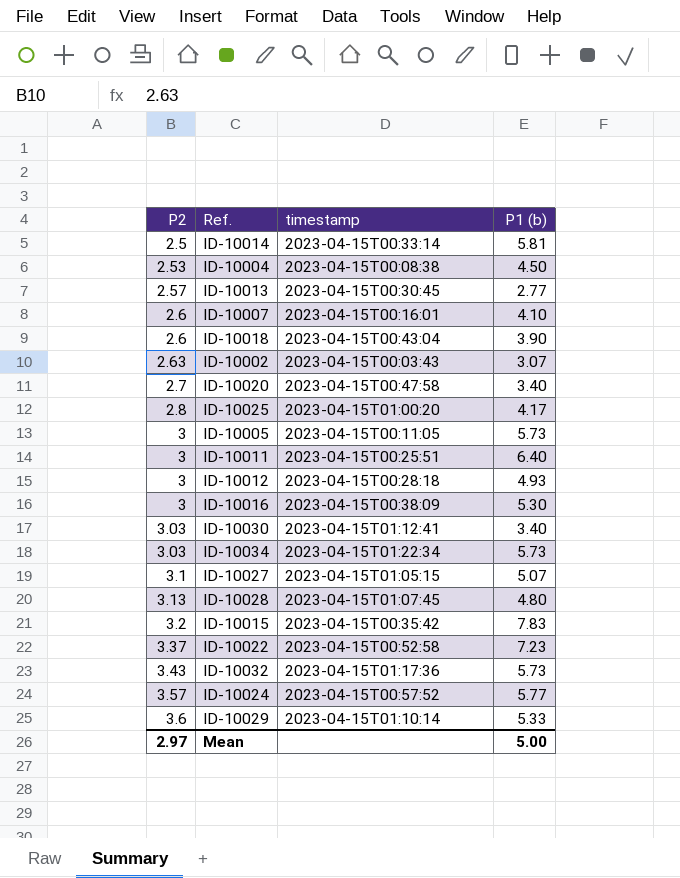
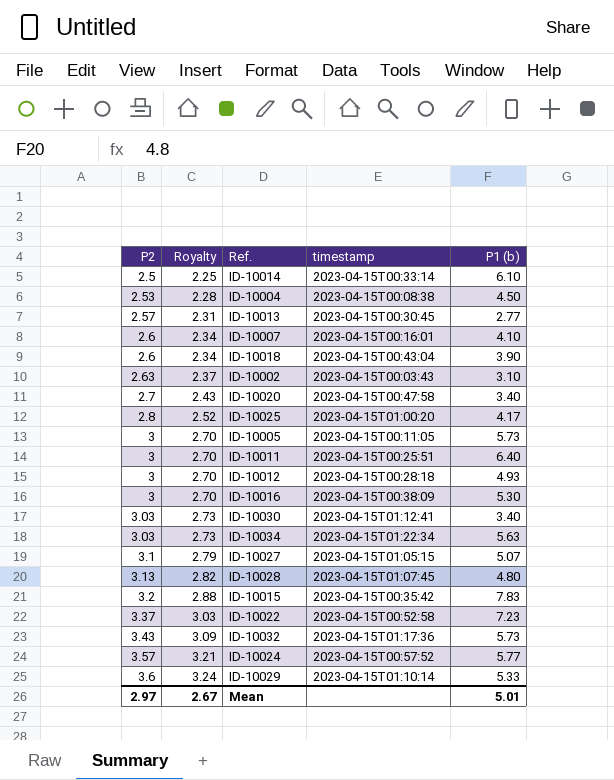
column Royalty | formula: none -> [P2] * 0.9
ID-10014 | P1 (b): 5.81 -> 6.10
ID-10002 | P1 (b): 3.07 -> 3.10
ID-10034 | P1 (b): 5.73 -> 5.63
Mean | P1 (b): 5.00 -> 5.01

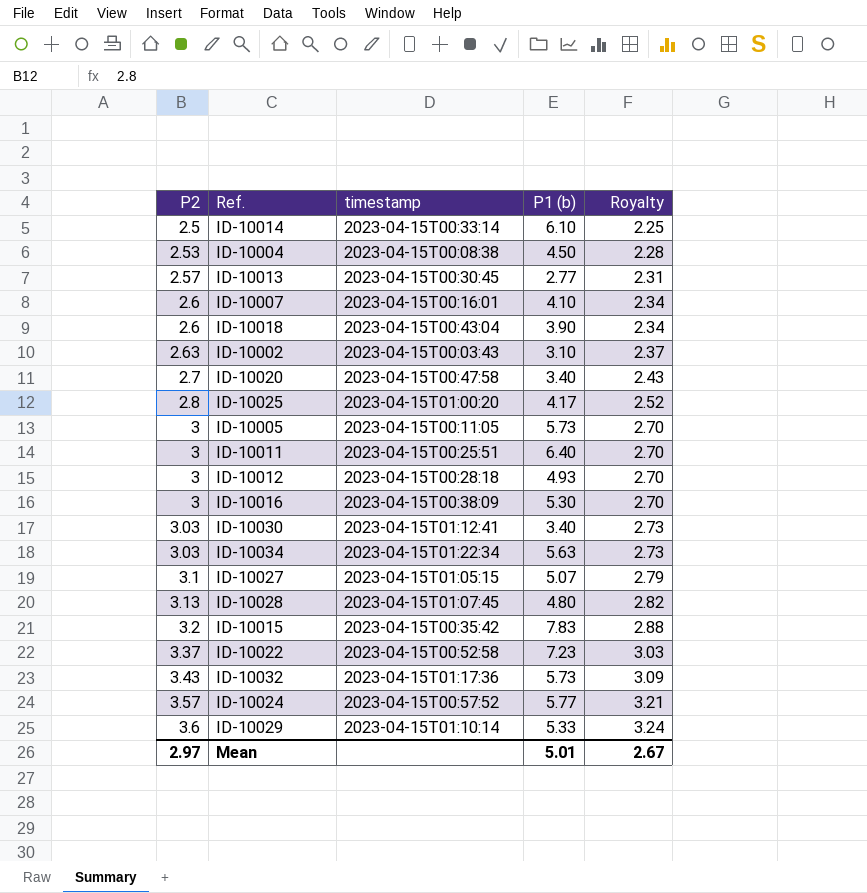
column Royalty | position: 2 -> 5

